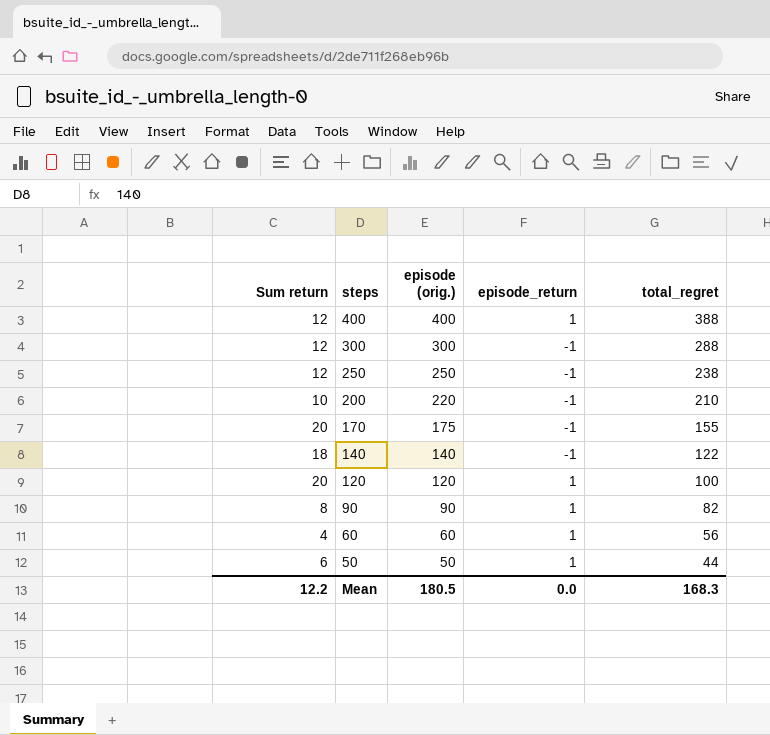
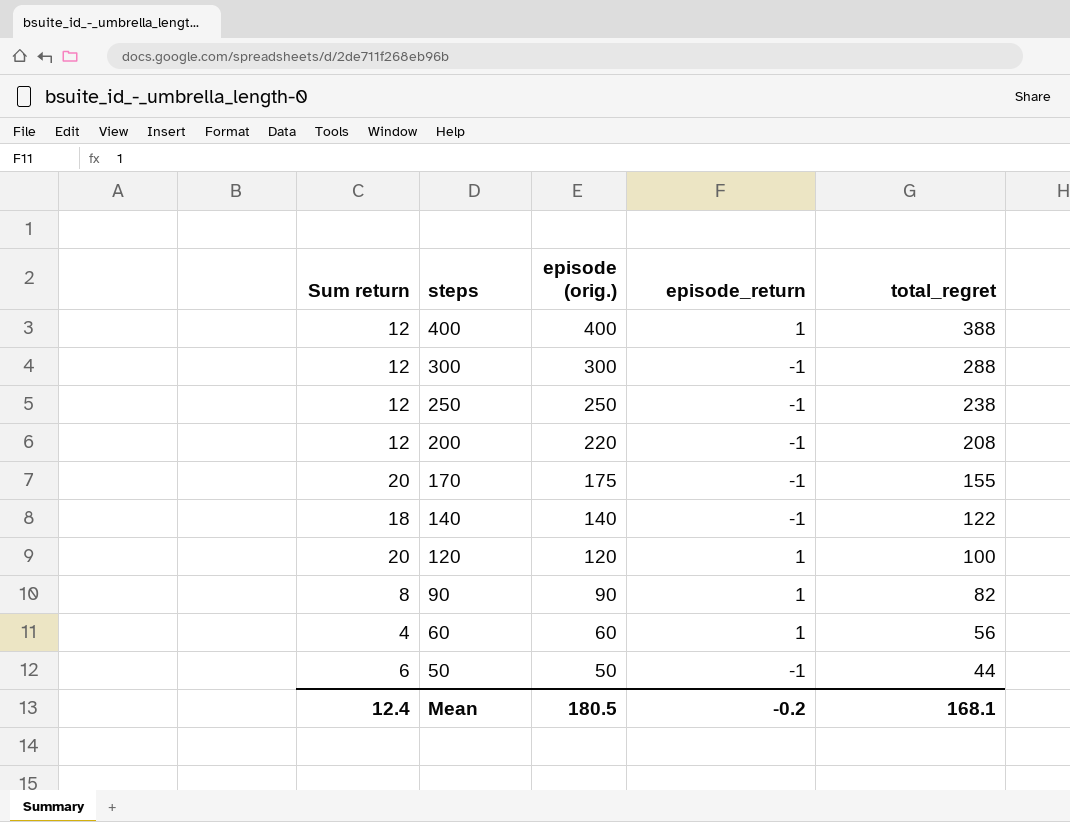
200 | Sum return: 10 -> 12
200 | total_regret: 210 -> 208
50 | episode_return: 1 -> -1
Mean | Sum return: 12.2 -> 12.4
Mean | episode_return: 0.0 -> -0.2
Mean | total_regret: 168.3 -> 168.1

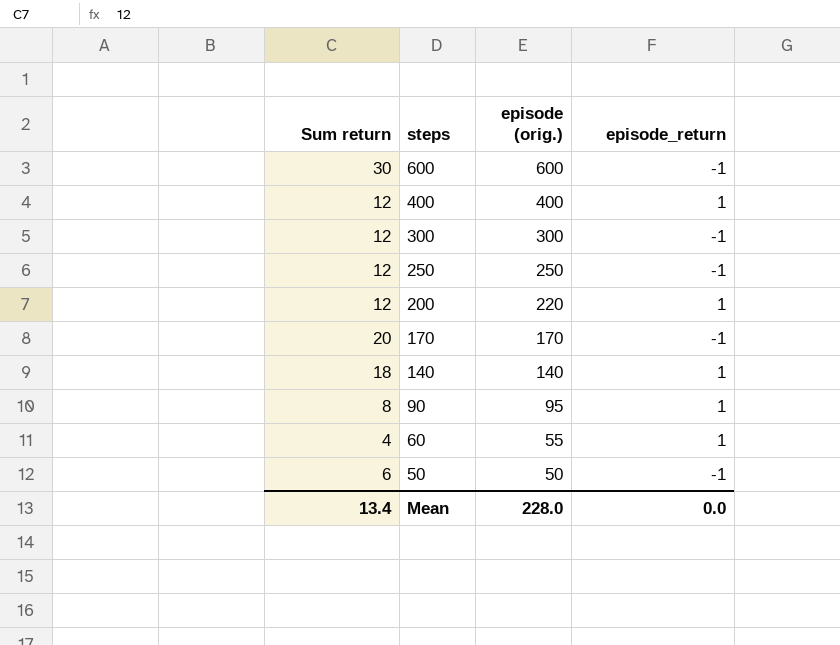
column total_regret | formula: [episode (orig.)] - [Sum return] -> none
row 120: 20 | 120 | 1 | 100 -> none
row 600: none -> 30 | 600 | -1
200 | episode_return: -1 -> 1
170 | episode (orig.): 175 -> 170
140 | episode_return: -1 -> 1
90 | episode (orig.): 90 -> 95
60 | episode (orig.): 60 -> 55
Mean | Sum return: 12.4 -> 13.4
Mean | episode (orig.): 180.5 -> 228.0
Mean | episode_return: -0.2 -> 0.0

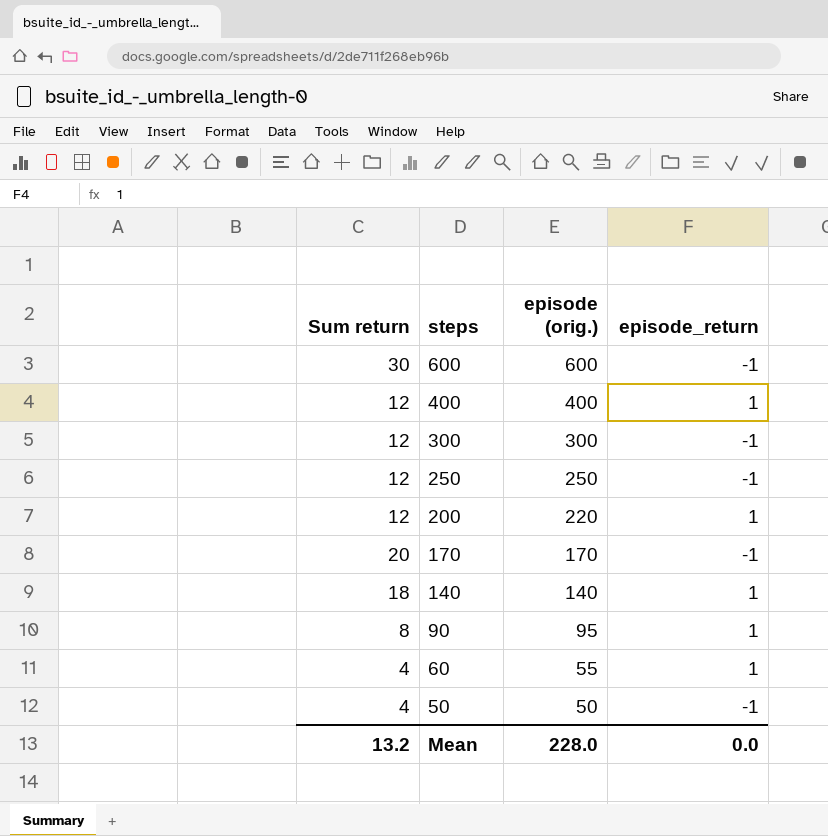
50 | Sum return: 6 -> 4
Mean | Sum return: 13.4 -> 13.2

